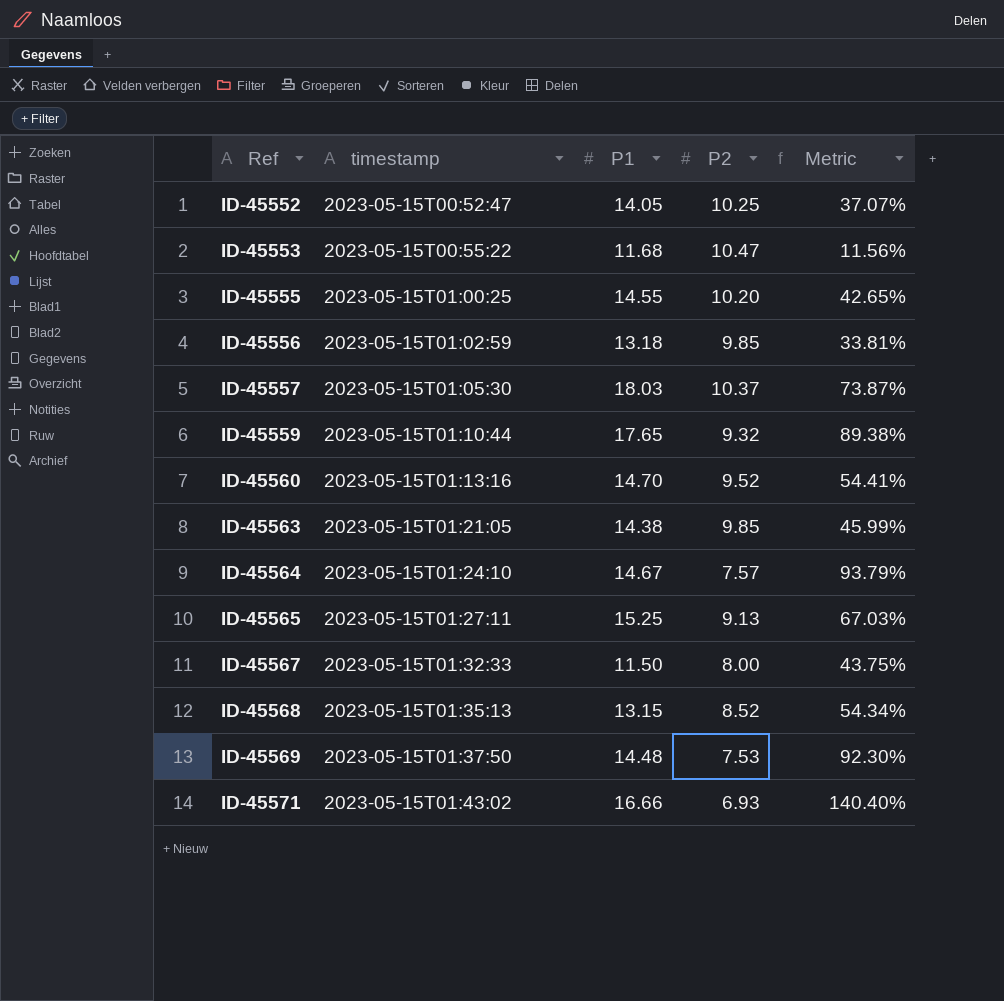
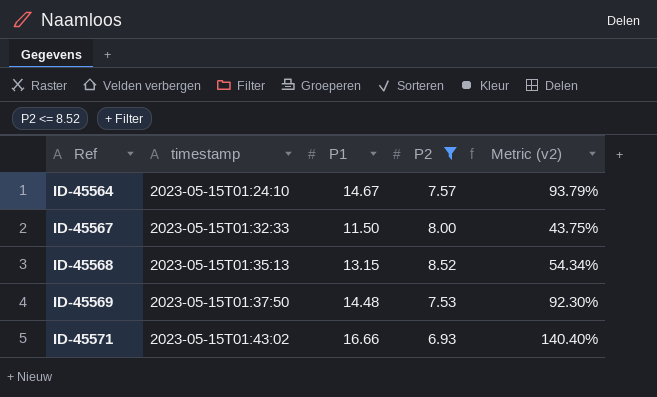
filter: none -> P2 <= 8.52
column name: Metric -> Metric (v2)

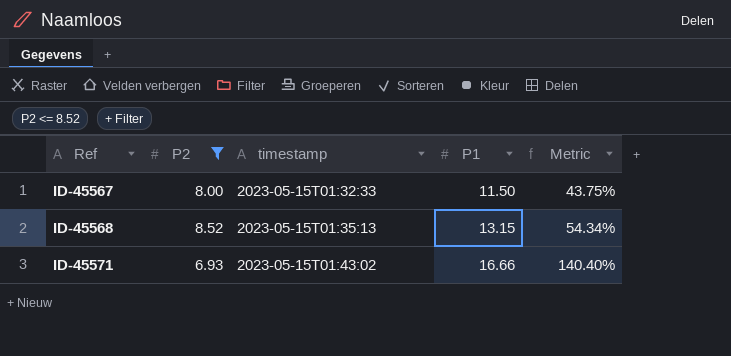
column P2 | position: 4 -> 2
column name: Metric (v2) -> Metric
row ID-45564: 2023-05-15T01:24:10 | 14.67 | 7.57 | 93.79% -> none
row ID-45569: 2023-05-15T01:37:50 | 14.48 | 7.53 | 92.30% -> none

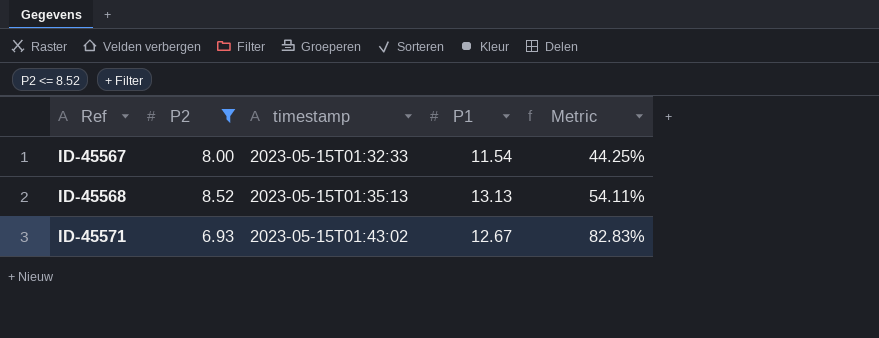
ID-45567 | P1: 11.50 -> 11.54
ID-45567 | Metric: 43.75% -> 44.25%
ID-45568 | P1: 13.15 -> 13.13
ID-45568 | Metric: 54.34% -> 54.11%
ID-45571 | P1: 16.66 -> 12.67
ID-45571 | Metric: 140.40% -> 82.83%

